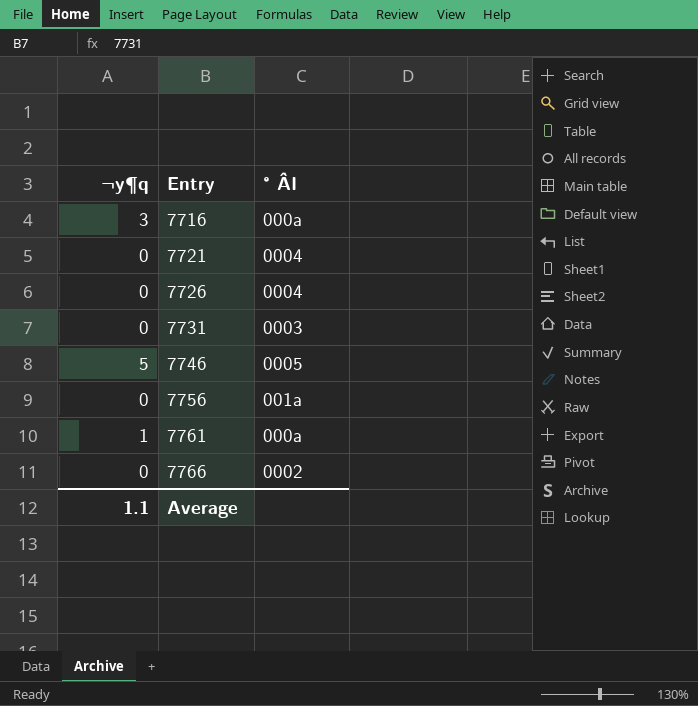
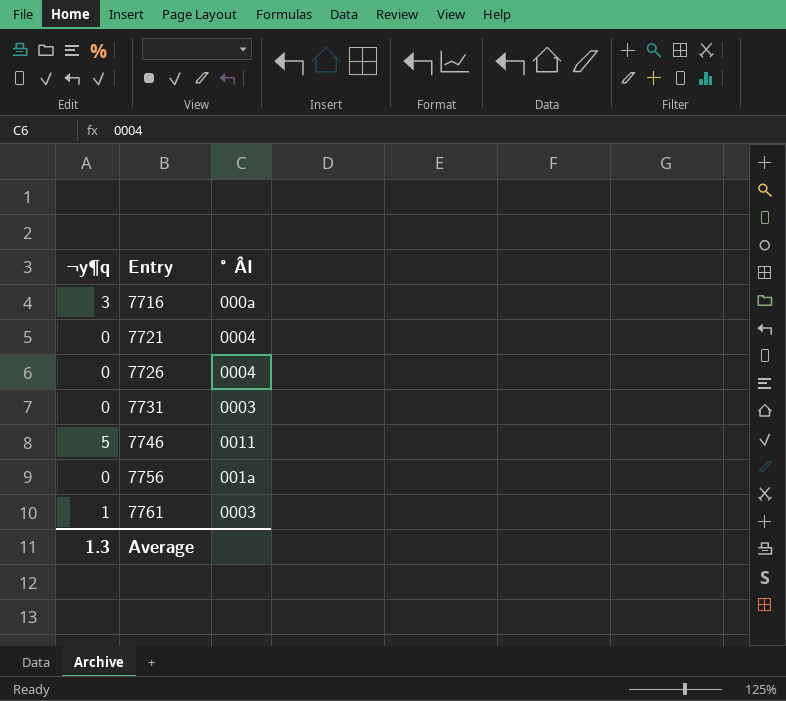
row 7766: 0 | 0002 -> none
7746 | ° ÂI: 0005 -> 0011
7761 | ° ÂI: 000a -> 0003
Average | ¬y¶q: 1.1 -> 1.3

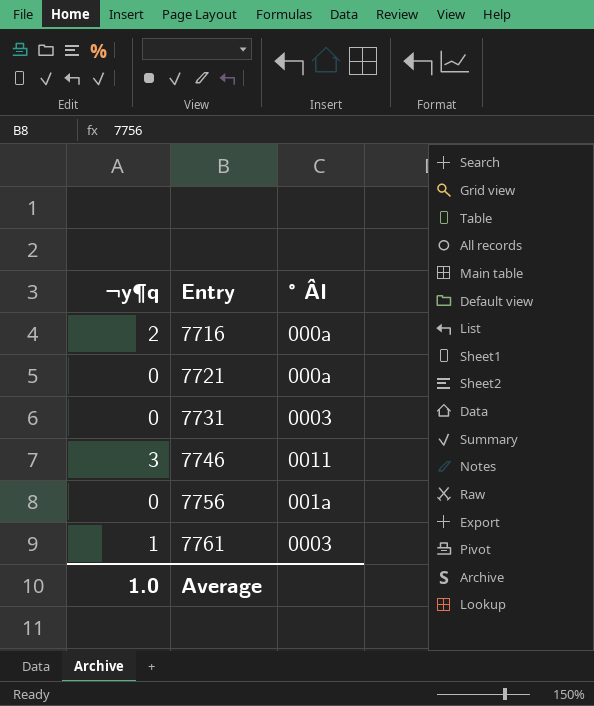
row 7726: 0 | 0004 -> none
7716 | ¬y¶q: 3 -> 2
7721 | ° ÂI: 0004 -> 000a
7746 | ¬y¶q: 5 -> 3
Average | ¬y¶q: 1.3 -> 1.0

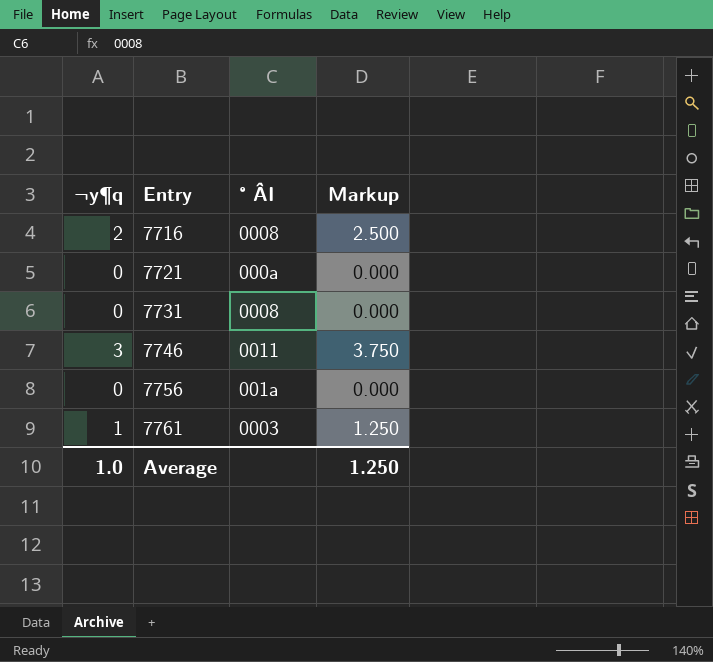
column Markup | formula: none -> [¬y¶q] * 1.25
7716 | ° ÂI: 000a -> 0008
7731 | ° ÂI: 0003 -> 0008

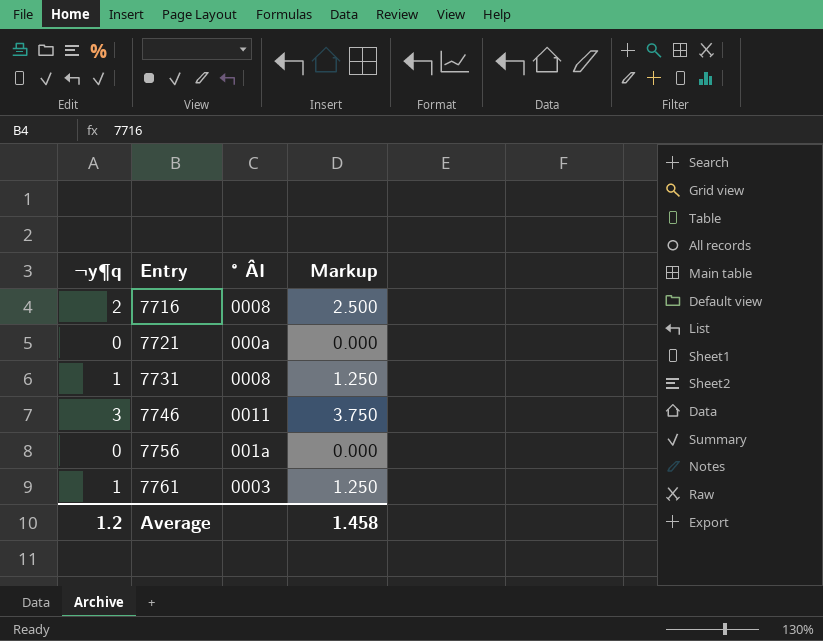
7731 | ¬y¶q: 0 -> 1
7731 | Markup: 0.000 -> 1.250
Average | ¬y¶q: 1.0 -> 1.2
Average | Markup: 1.250 -> 1.458

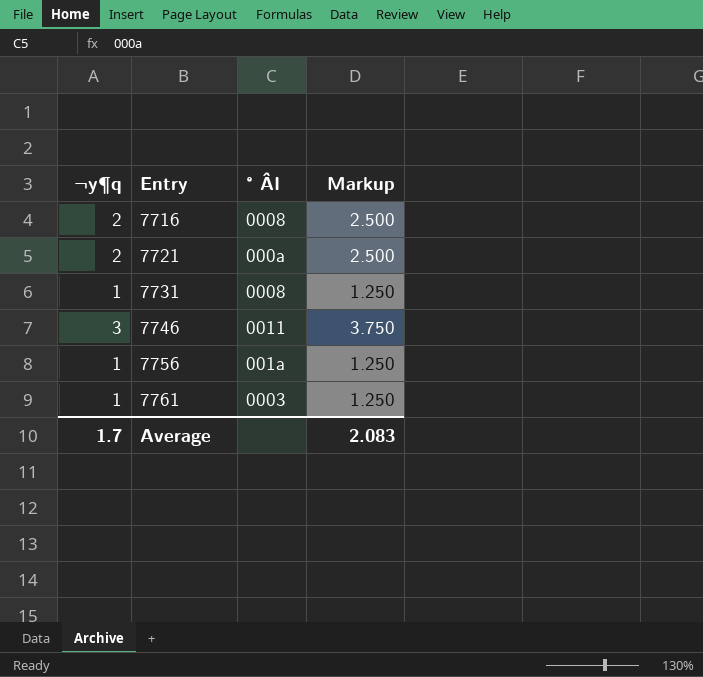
7721 | ¬y¶q: 0 -> 2
7721 | Markup: 0.000 -> 2.500
7756 | ¬y¶q: 0 -> 1
7756 | Markup: 0.000 -> 1.250
Average | ¬y¶q: 1.2 -> 1.7
Average | Markup: 1.458 -> 2.083

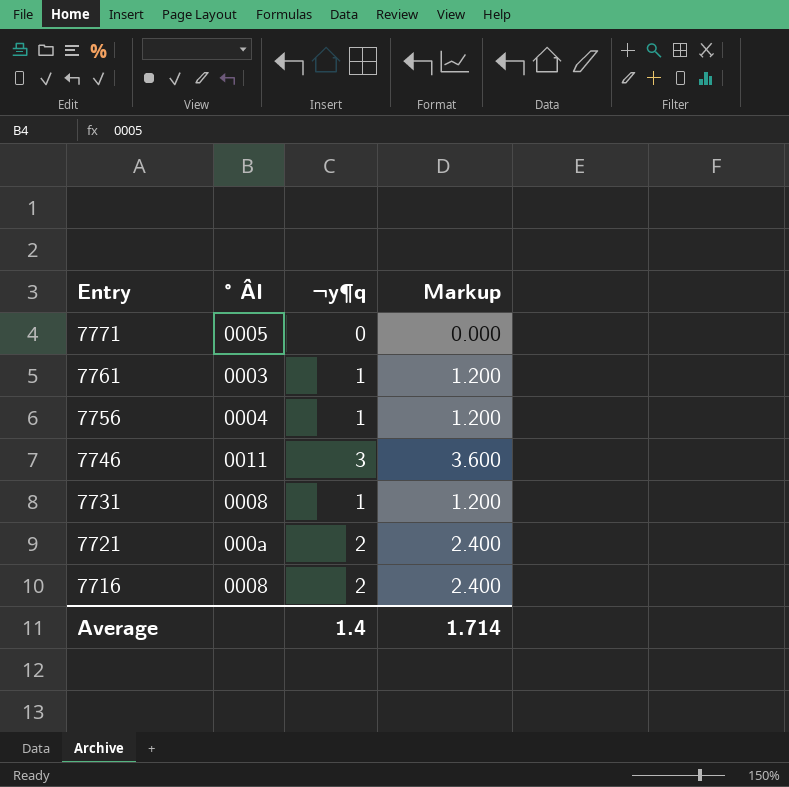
row order: Entry ascending -> Entry descending
column ¬y¶q | position: 1 -> 3
column Markup | formula: [¬y¶q] * 1.25 -> [¬y¶q] * 1.2
row 7771: none -> 0005 | 0 | 0.000
7756 | ° ÂI: 001a -> 0004
Average | ¬y¶q: 1.7 -> 1.4
Average | Markup: 2.083 -> 1.714

